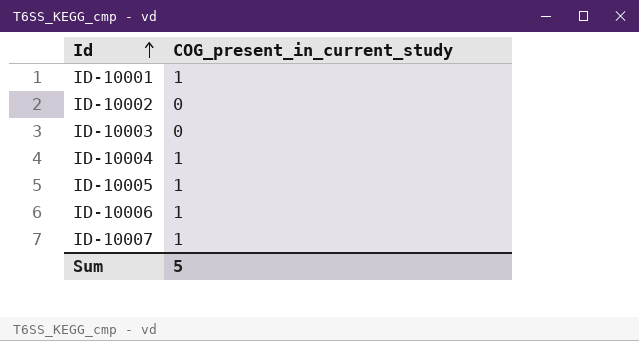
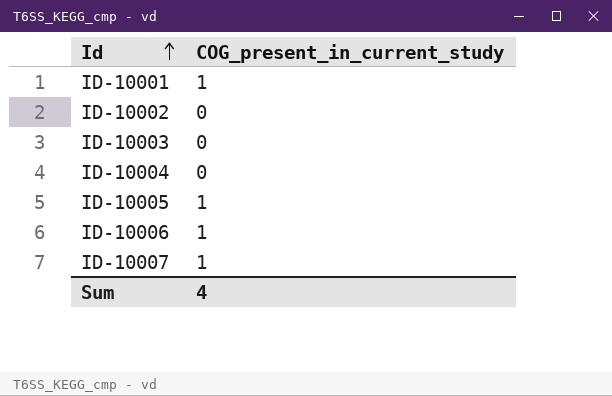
ID-10004 | COG_present_in_current_study: 1 -> 0
Sum | COG_present_in_current_study: 5 -> 4

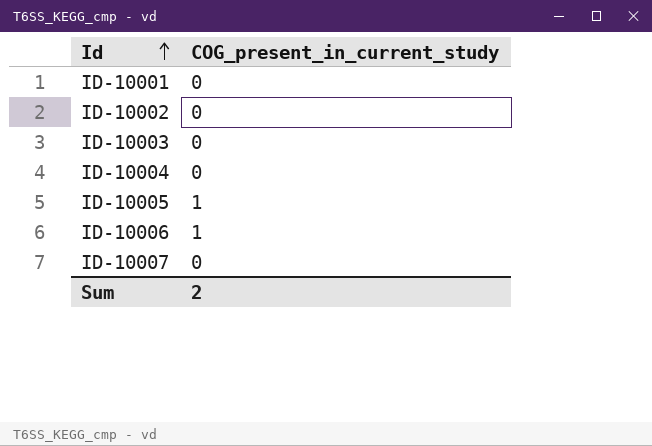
ID-10001 | COG_present_in_current_study: 1 -> 0
ID-10007 | COG_present_in_current_study: 1 -> 0
Sum | COG_present_in_current_study: 4 -> 2

